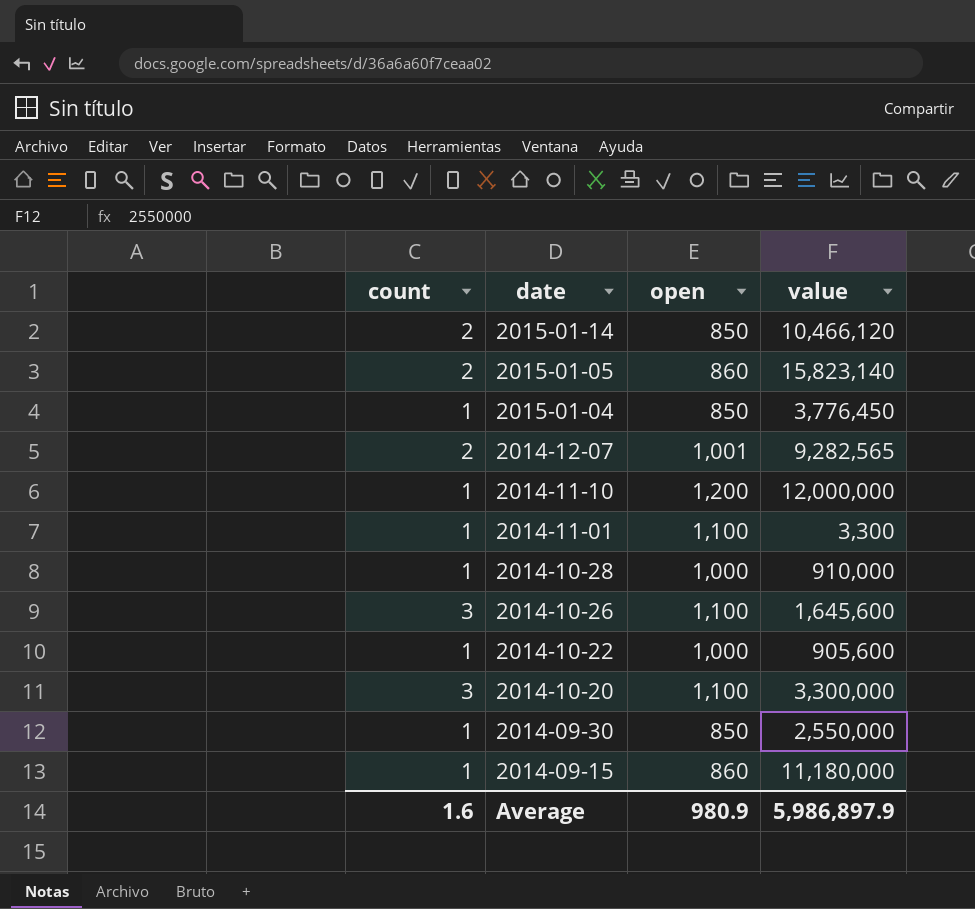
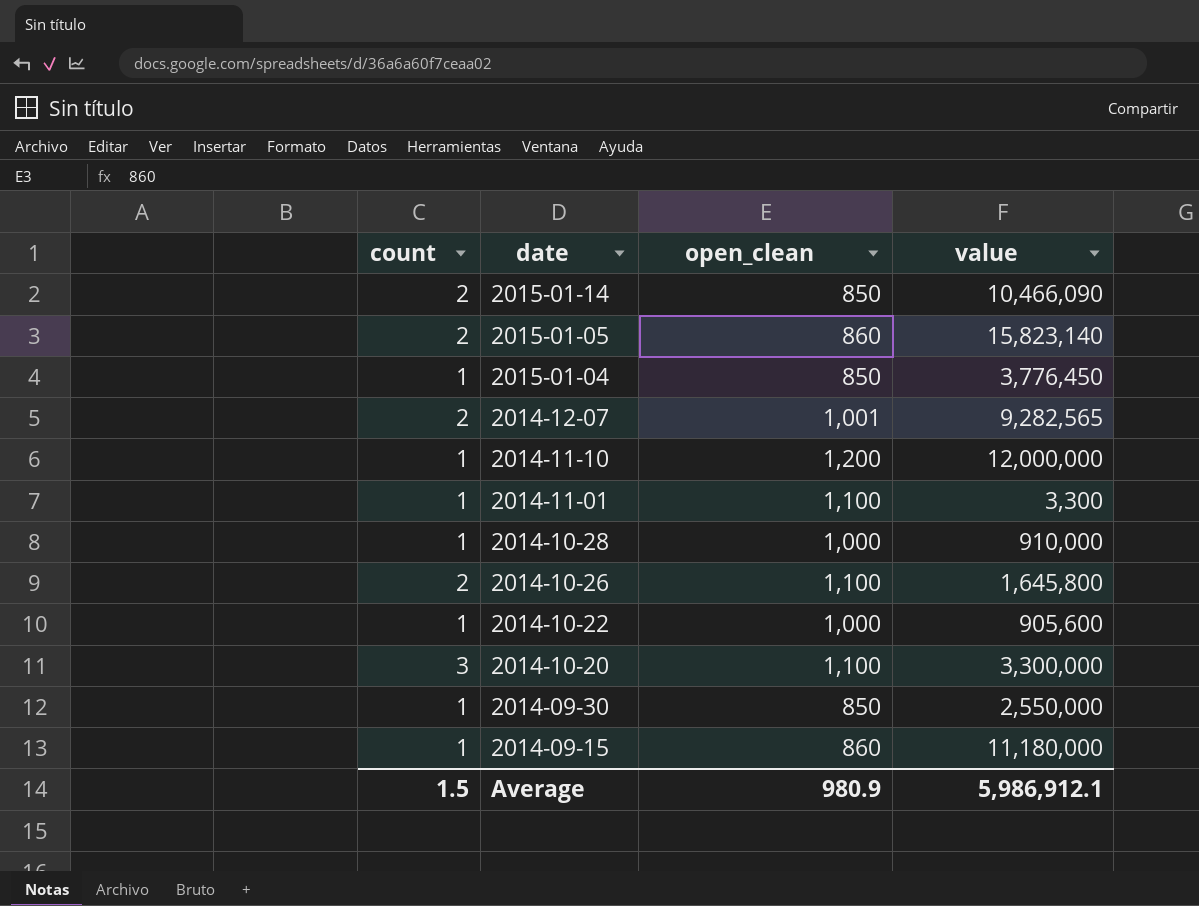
column name: open -> open_clean
2015-01-14 | value: 10,466,120 -> 10,466,090
2014-10-26 | count: 3 -> 2
2014-10-26 | value: 1,645,600 -> 1,645,800
Average | count: 1.6 -> 1.5
Average | value: 5,986,897.9 -> 5,986,912.1

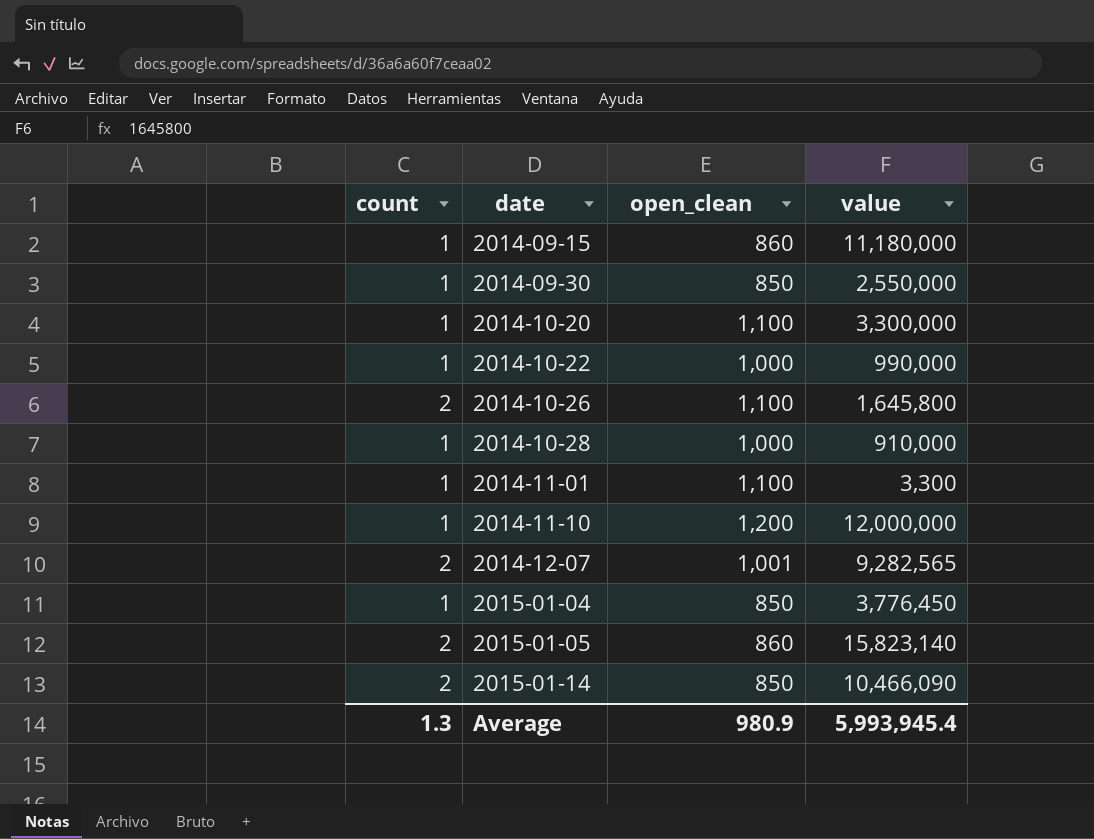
row order: date descending -> date ascending
2014-10-20 | count: 3 -> 1
2014-10-22 | value: 905,600 -> 990,000
Average | count: 1.5 -> 1.3
Average | value: 5,986,912.1 -> 5,993,945.4

